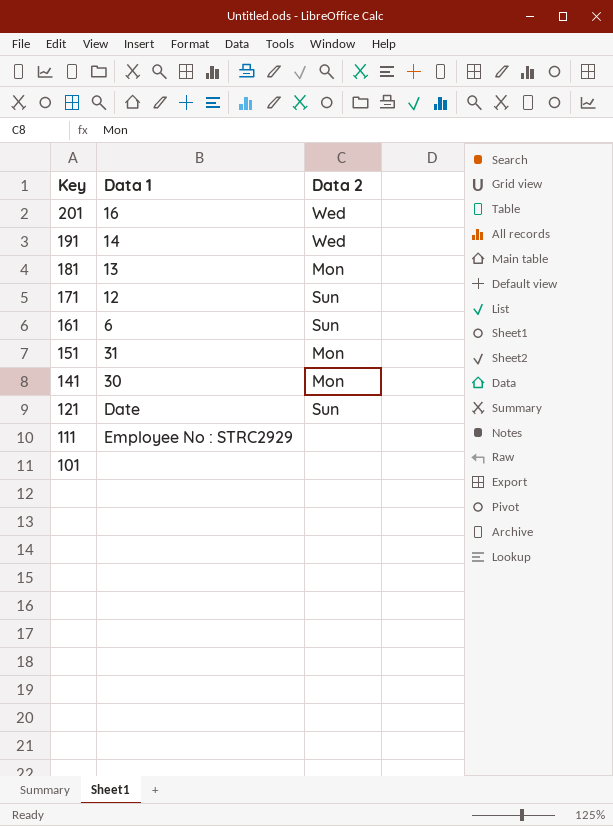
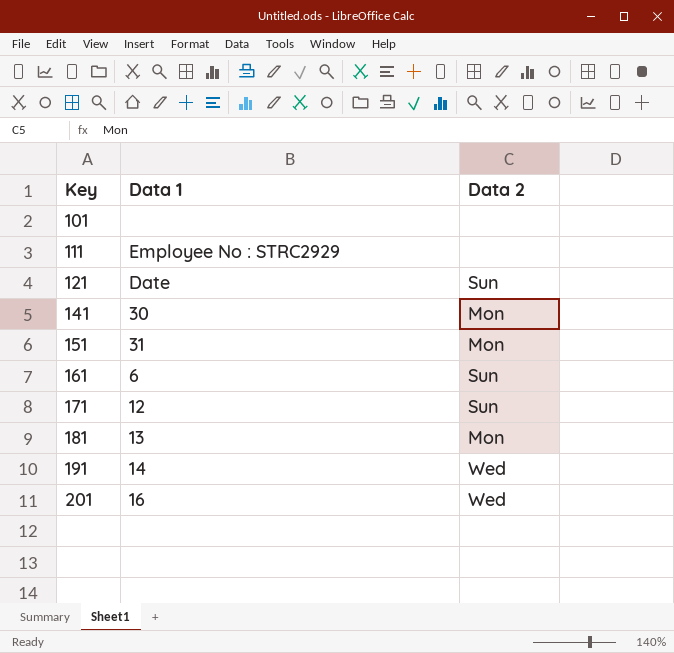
row order: Key descending -> Key ascending

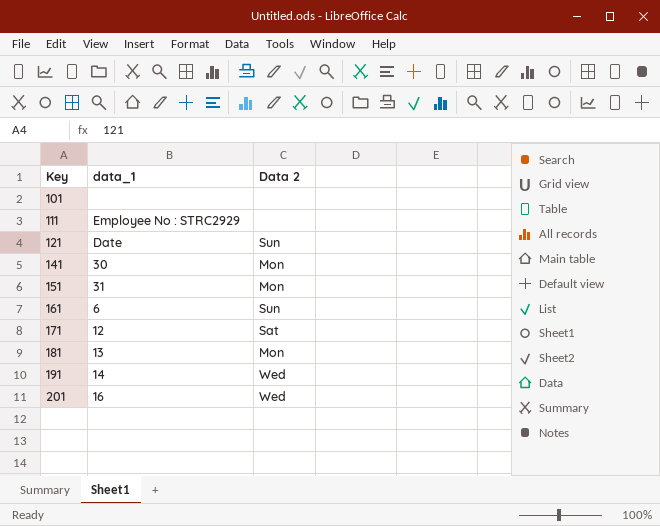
column name: Data 1 -> data_1
171 | Data 2: Sun -> Sat

